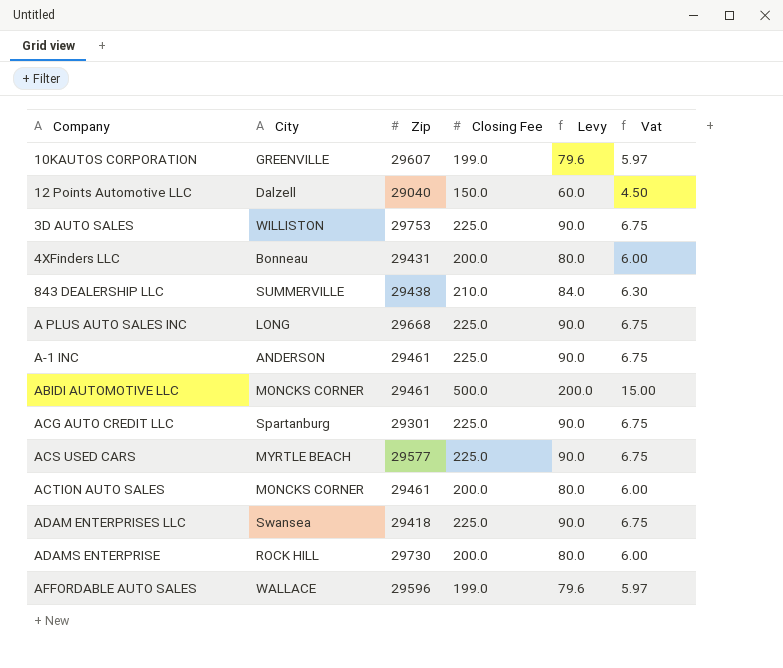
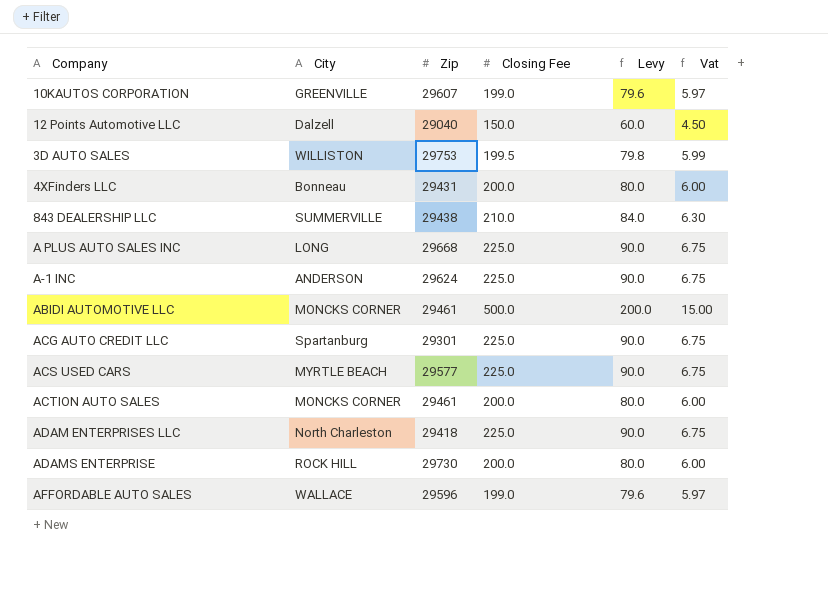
3D AUTO SALES | Closing Fee: 225.0 -> 199.5
3D AUTO SALES | Levy: 90.0 -> 79.8
3D AUTO SALES | Vat: 6.75 -> 5.99
A-1 INC | Zip: 29461 -> 29624
ADAM ENTERPRISES LLC | City: Swansea -> North Charleston

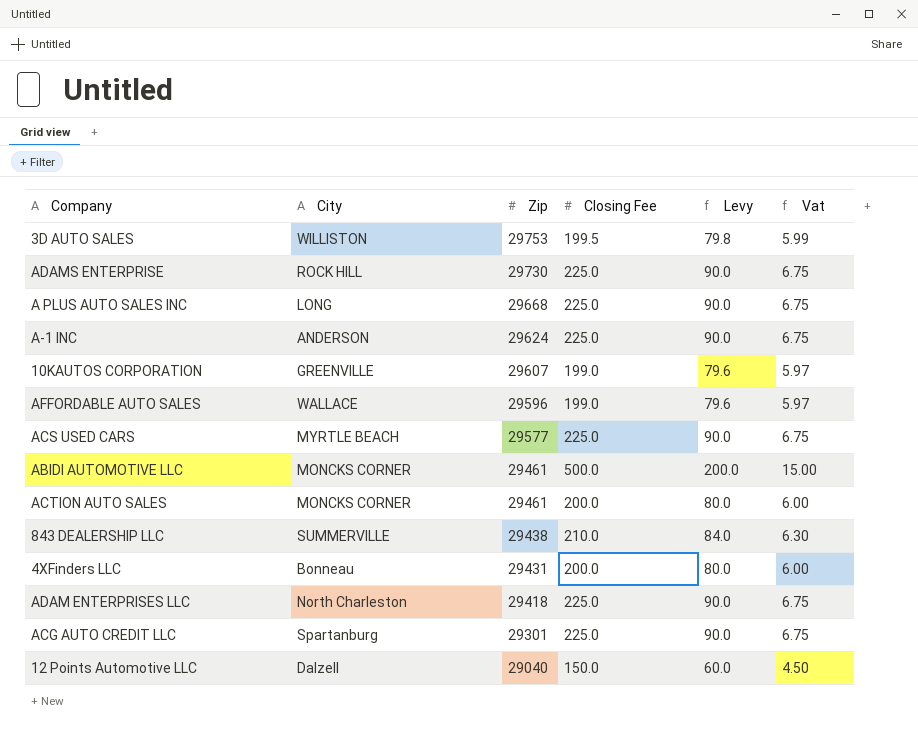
row order: none -> Zip descending
ADAMS ENTERPRISE | Closing Fee: 200.0 -> 225.0
ADAMS ENTERPRISE | Levy: 80.0 -> 90.0
ADAMS ENTERPRISE | Vat: 6.00 -> 6.75

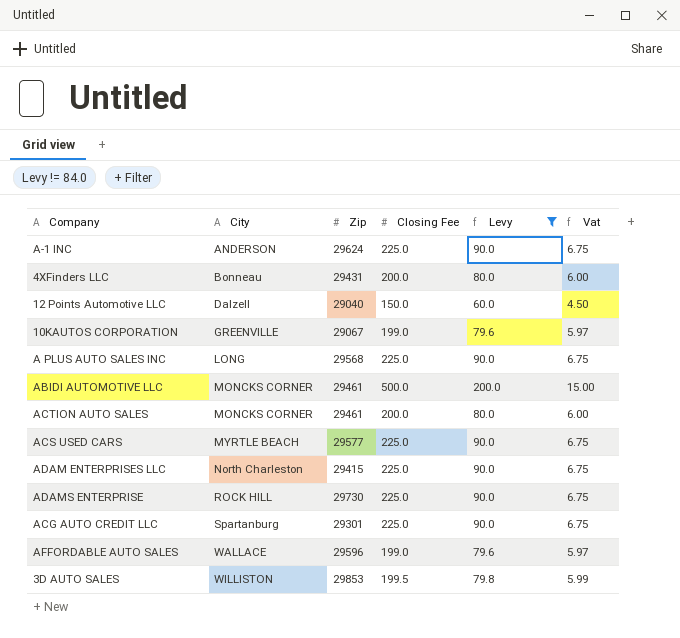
filter: none -> Levy != 84.0
row order: Zip descending -> City ascending
10KAUTOS CORPORATION | Zip: 29607 -> 29067
A PLUS AUTO SALES INC | Zip: 29668 -> 29568
ADAM ENTERPRISES LLC | Zip: 29418 -> 29415
3D AUTO SALES | Zip: 29753 -> 29853

